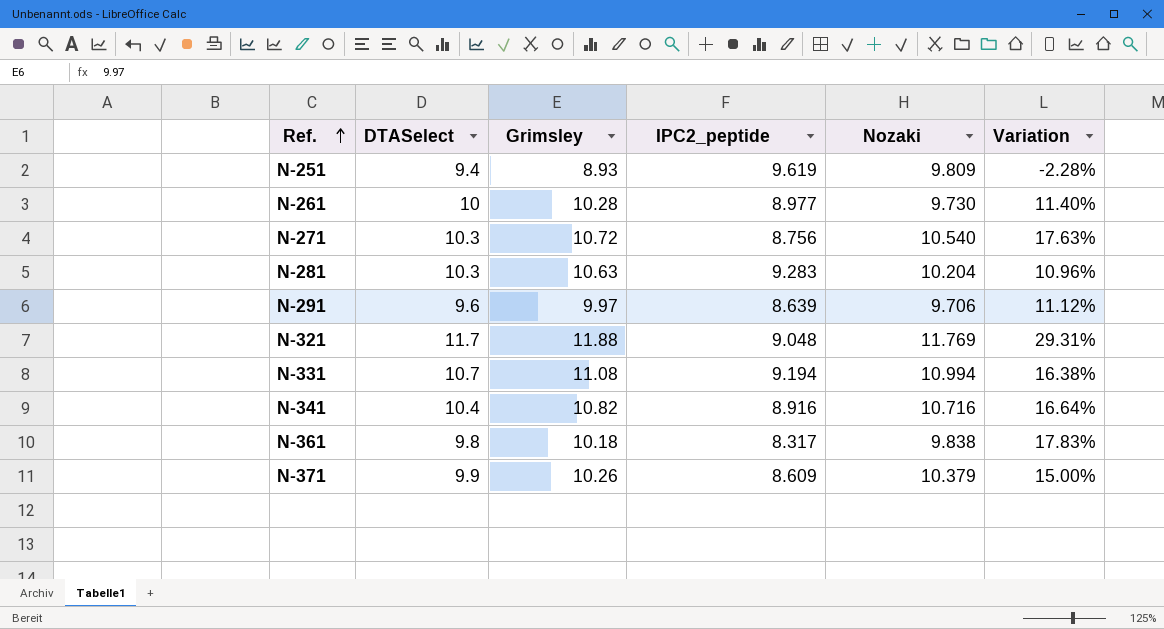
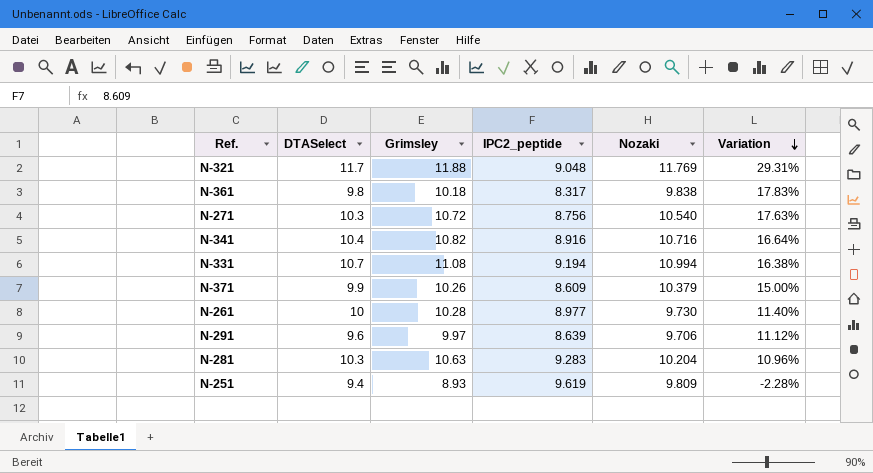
row order: Ref. ascending -> Variation descending

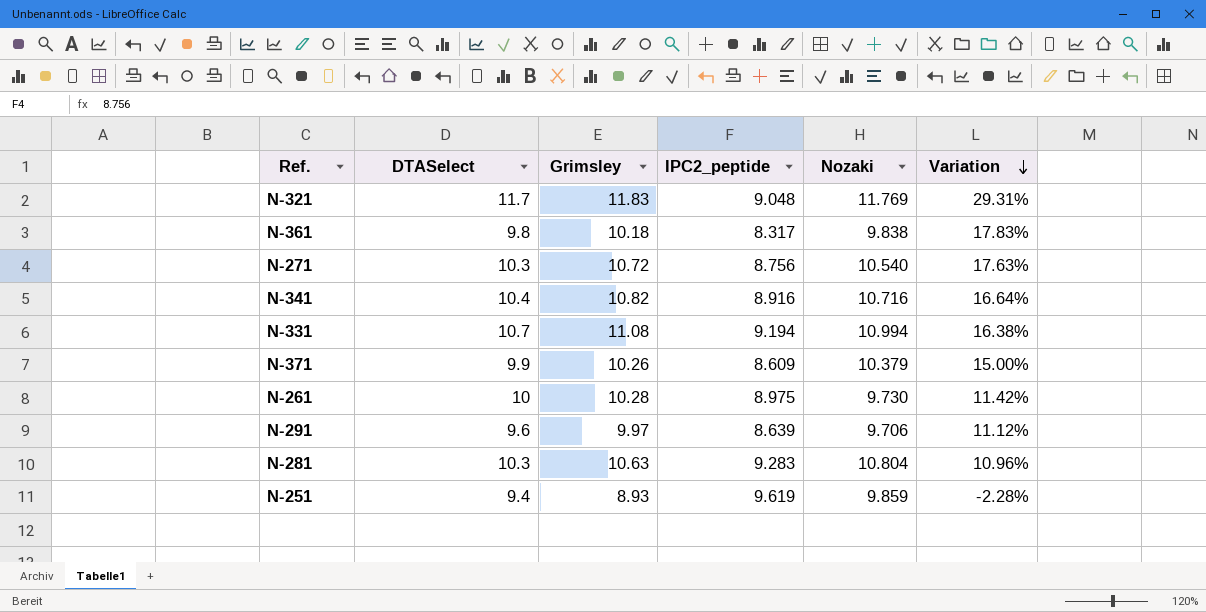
N-321 | Grimsley: 11.88 -> 11.83
N-261 | IPC2_peptide: 8.977 -> 8.975
N-261 | Variation: 11.40% -> 11.42%
N-281 | Nozaki: 10.204 -> 10.804
N-251 | Nozaki: 9.809 -> 9.859

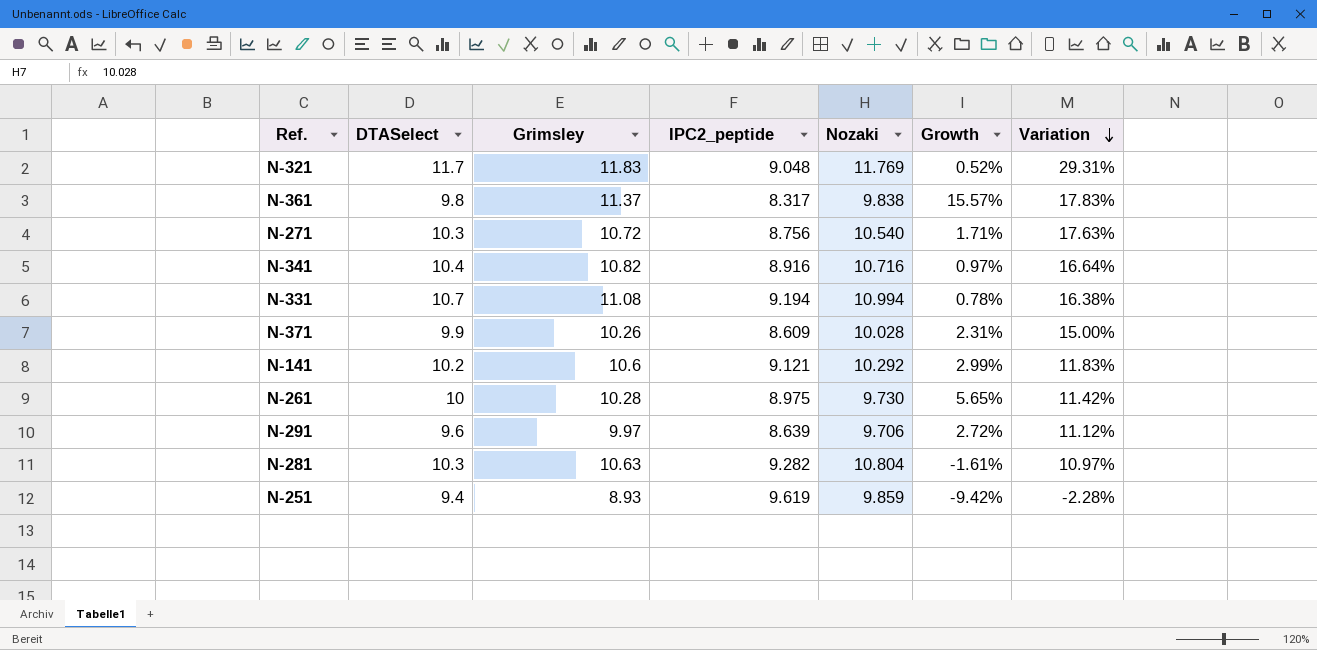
column Growth | formula: none -> ([Grimsley] - [Nozaki]) / [Nozaki]
N-361 | Grimsley: 10.18 -> 11.37
N-371 | Nozaki: 10.379 -> 10.028
row N-141: none -> 10.2 | 10.6 | 9.121 | 10.292 | 2.99% | 11.83%
N-281 | IPC2_peptide: 9.283 -> 9.282
N-281 | Variation: 10.96% -> 10.97%

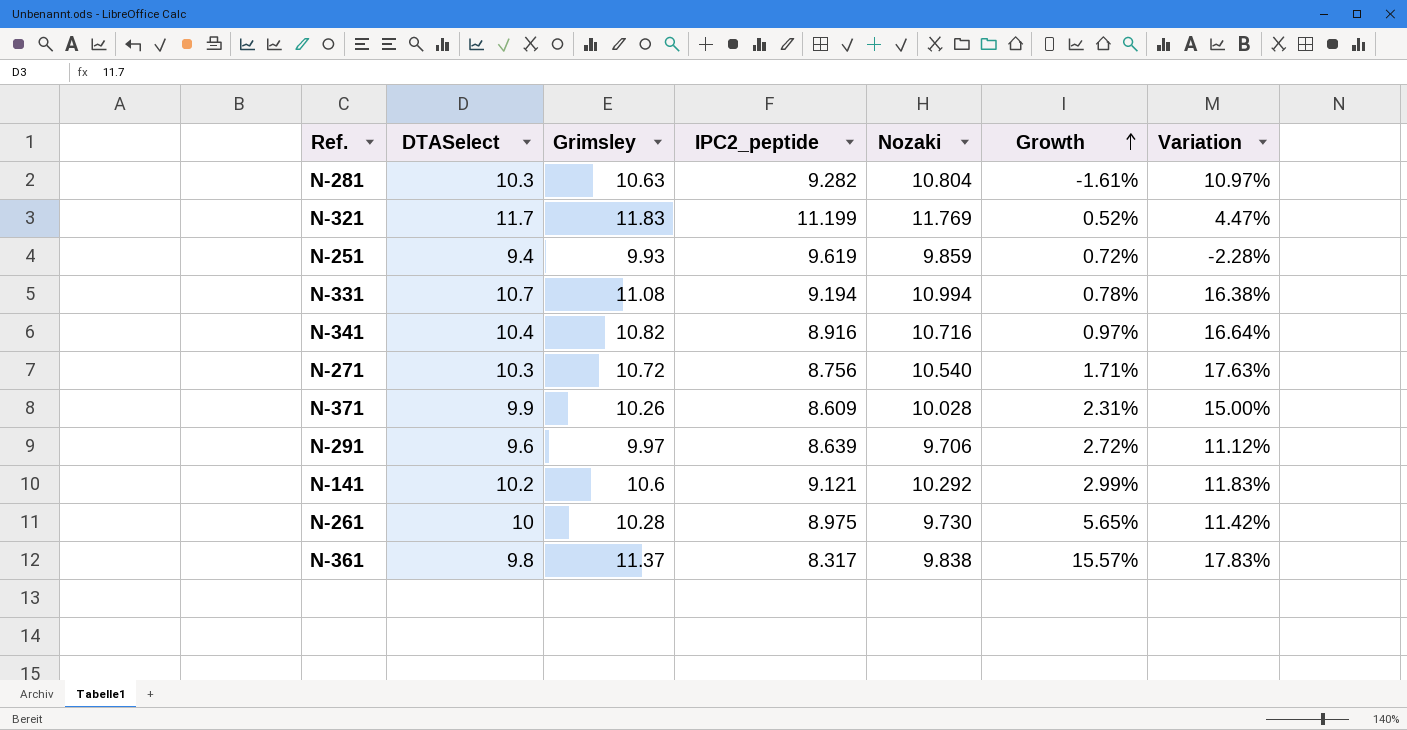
row order: Variation descending -> Growth ascending
N-321 | IPC2_peptide: 9.048 -> 11.199
N-321 | Variation: 29.31% -> 4.47%
N-251 | Grimsley: 8.93 -> 9.93
N-251 | Growth: -9.42% -> 0.72%

